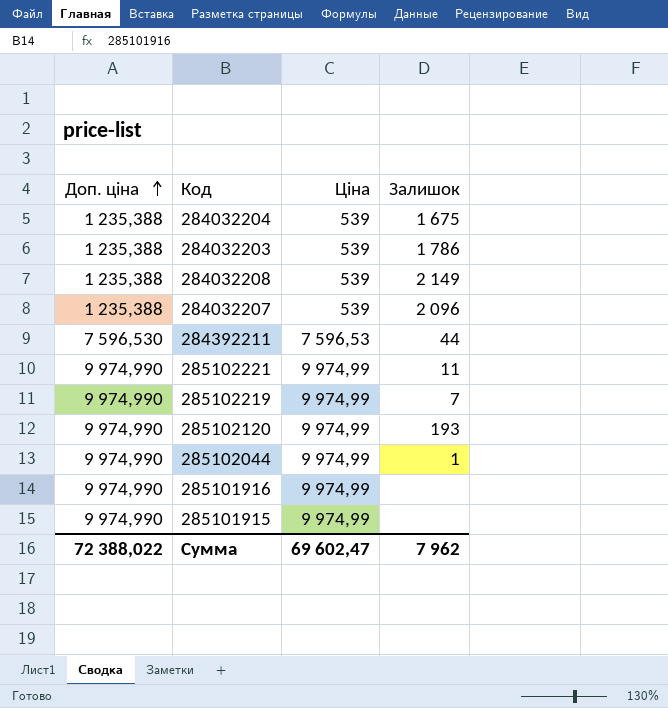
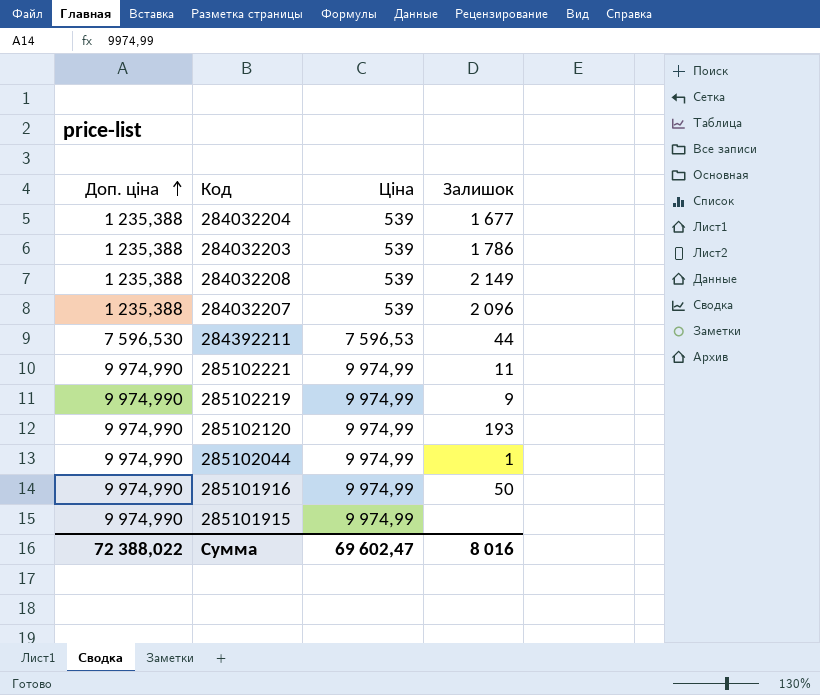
284032204 | Залишок: 1 675 -> 1 677
285102219 | Залишок: 7 -> 9
285101916 | Залишок: none -> 50
Сумма | Залишок: 7 962 -> 8 016

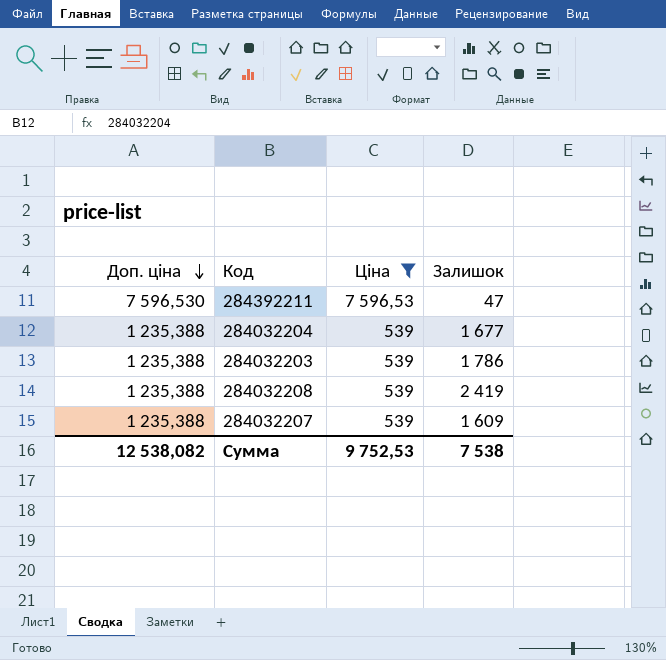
filter: none -> Ціна != 9 974,99
row order: Доп. ціна ascending -> Доп. ціна descending
284392211 | Залишок: 44 -> 47
284032208 | Залишок: 2 149 -> 2 419
284032207 | Залишок: 2 096 -> 1 609
Сумма | Доп. ціна: 72 388,022 -> 12 538,082
Сумма | Ціна: 69 602,47 -> 9 752,53
Сумма | Залишок: 8 016 -> 7 538

